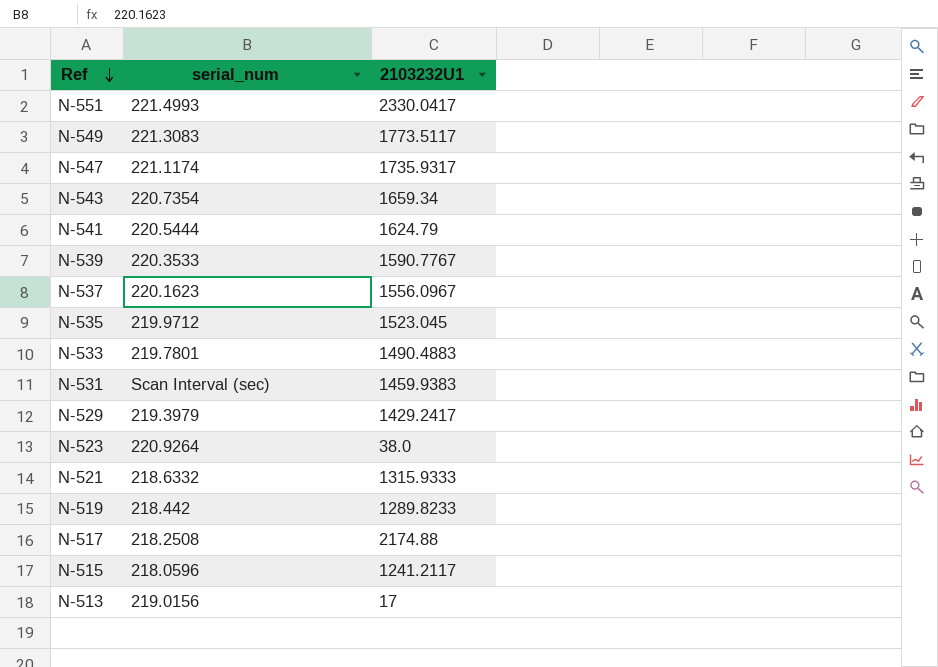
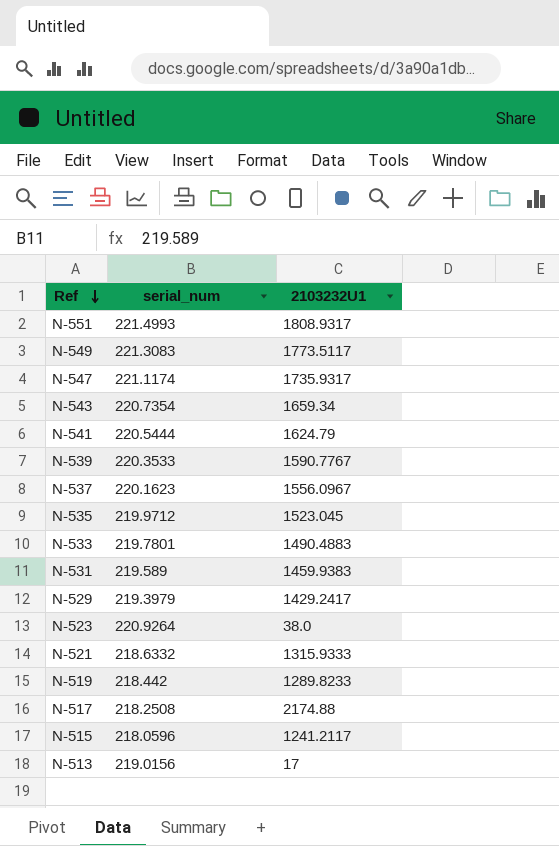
N-551 | 2103232U1: 2330.0417 -> 1808.9317
N-531 | serial_num: Scan Interval (sec) -> 219.589

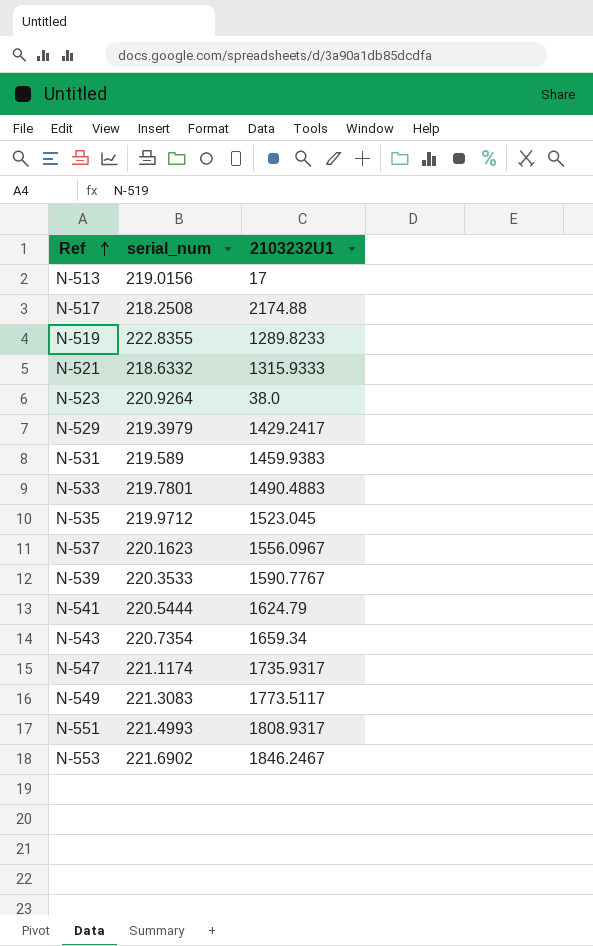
row order: Ref descending -> Ref ascending
row N-515: 218.0596 | 1241.2117 -> none
N-519 | serial_num: 218.442 -> 222.8355
row N-553: none -> 221.6902 | 1846.2467

